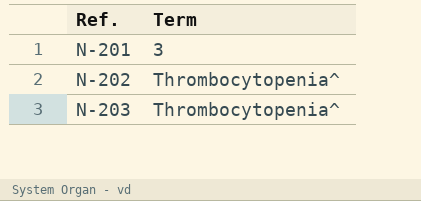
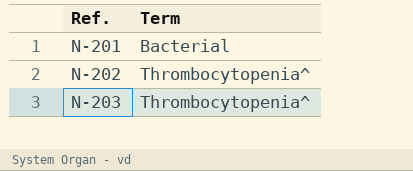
N-201 | Term: 3 -> Bacterial

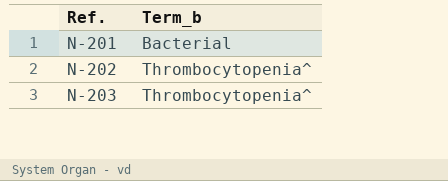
column name: Term -> Term_b

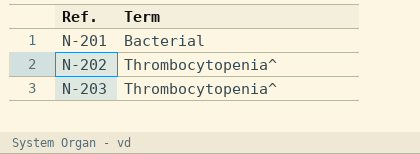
column name: Term_b -> Term

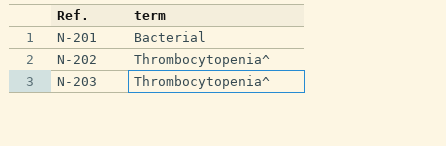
column name: Term -> term

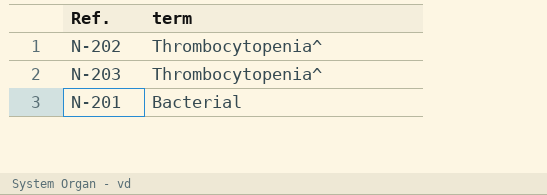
row order: Ref. ascending -> term descending

